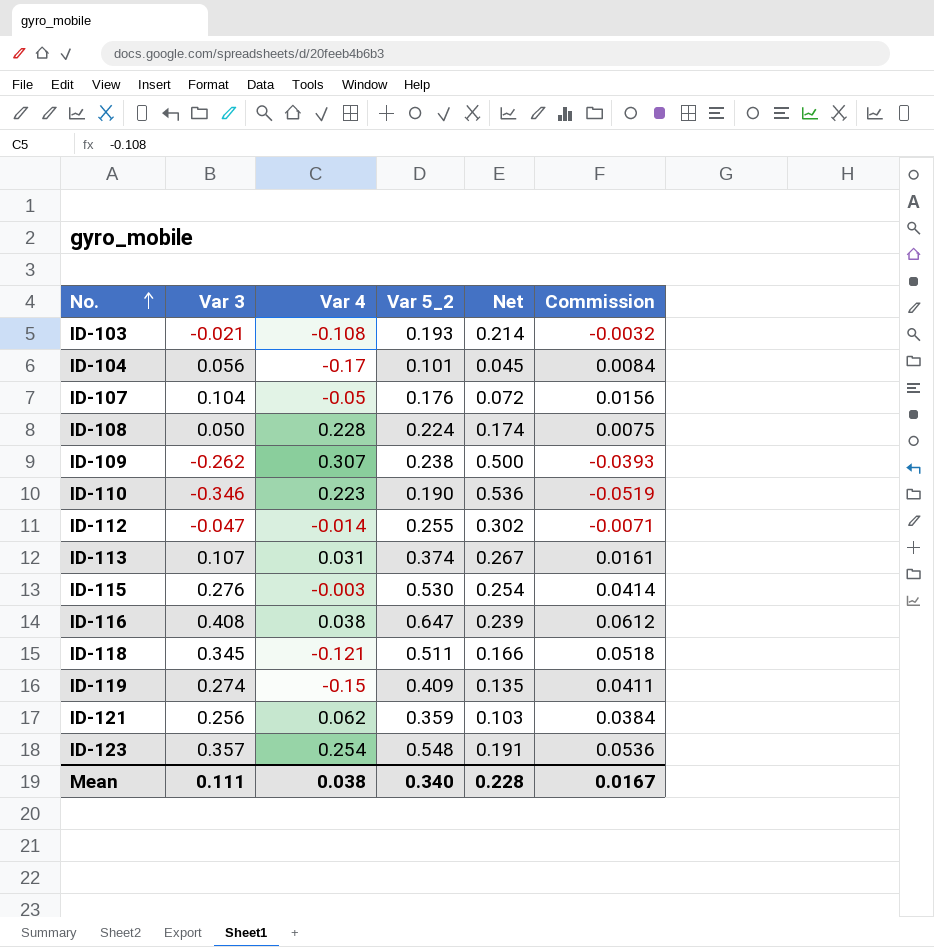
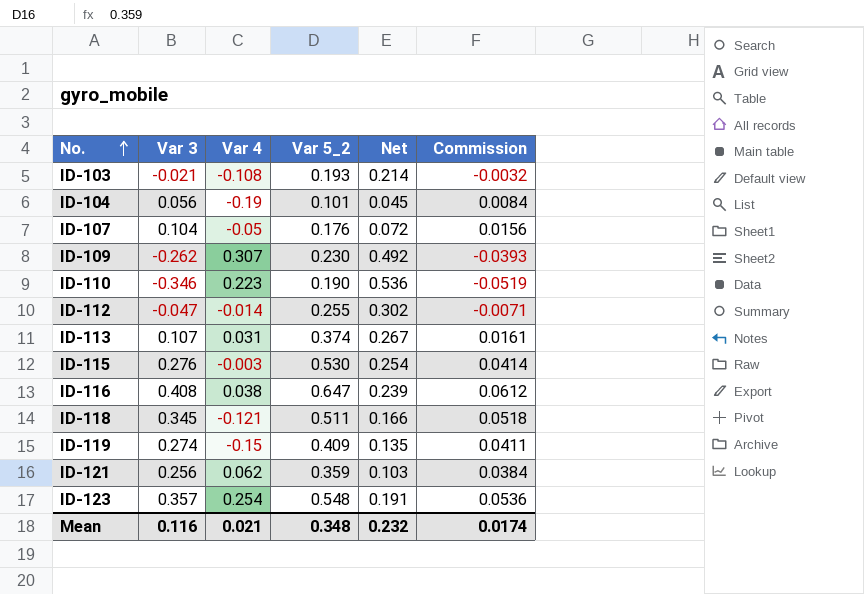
row ID-108: 0.050 | 0.228 | 0.224 | 0.174 | 0.0075 -> none
ID-104 | Var 4: -0.17 -> -0.19
ID-109 | Var 5_2: 0.238 -> 0.230
ID-109 | Net: 0.500 -> 0.492
Mean | Var 3: 0.111 -> 0.116
Mean | Var 4: 0.038 -> 0.021
Mean | Var 5_2: 0.340 -> 0.348
Mean | Net: 0.228 -> 0.232
Mean | Commission: 0.0167 -> 0.0174

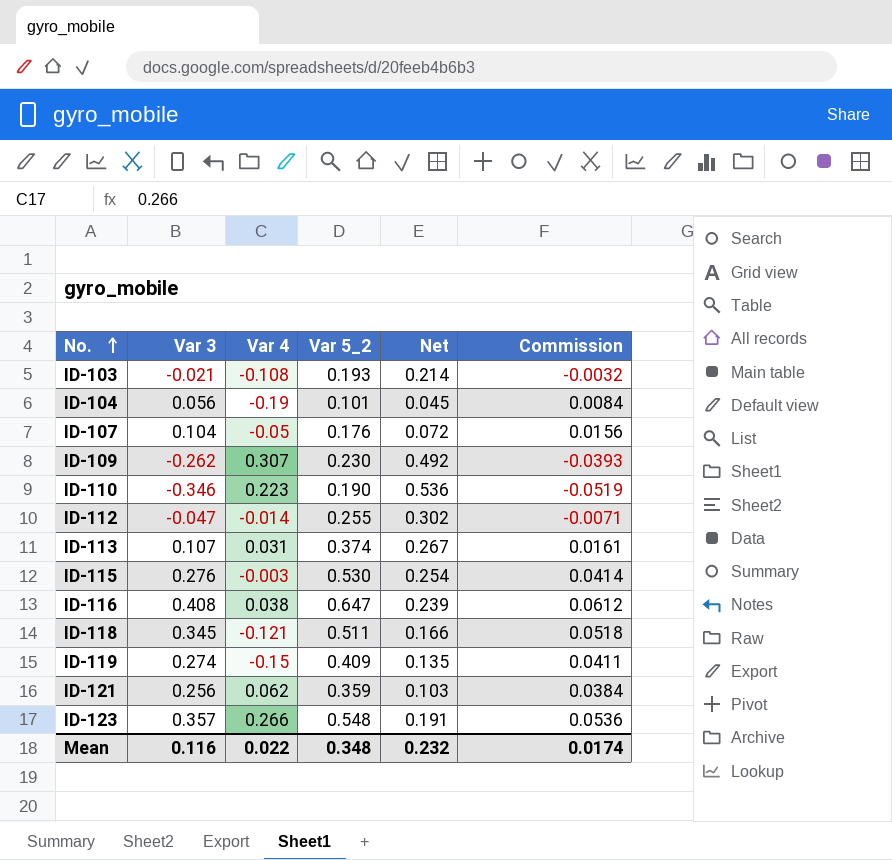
ID-123 | Var 4: 0.254 -> 0.266
Mean | Var 4: 0.021 -> 0.022

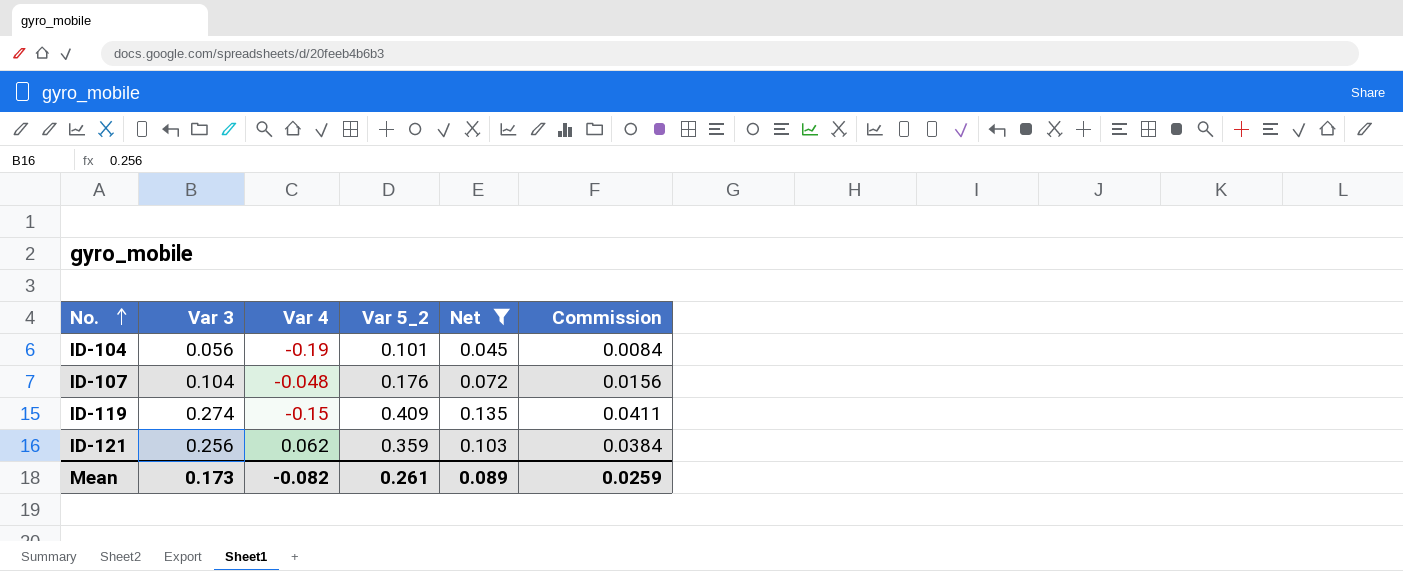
filter: none -> Net <= 0.135
ID-107 | Var 4: -0.05 -> -0.048
Mean | Var 3: 0.116 -> 0.173
Mean | Var 4: 0.022 -> -0.082
Mean | Var 5_2: 0.348 -> 0.261
Mean | Net: 0.232 -> 0.089
Mean | Commission: 0.0174 -> 0.0259

